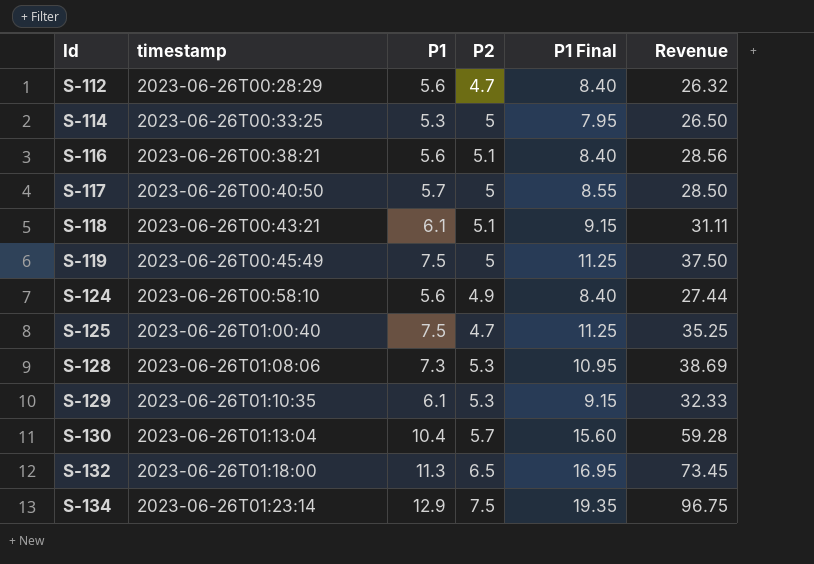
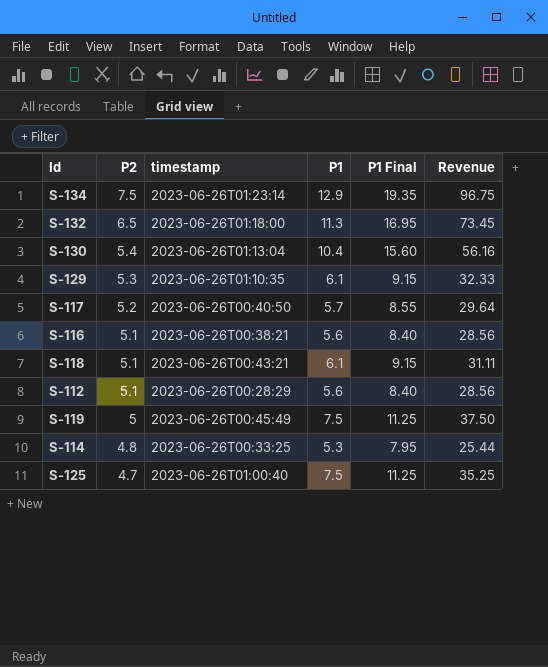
row order: Id ascending -> P2 descending
column P2 | position: 4 -> 2
row S-124: 2023-06-26T00:58:10 | 5.6 | 4.9 | 8.40 | 27.44 -> none
row S-128: 2023-06-26T01:08:06 | 7.3 | 5.3 | 10.95 | 38.69 -> none
S-130 | P2: 5.7 -> 5.4
S-130 | Revenue: 59.28 -> 56.16
S-117 | P2: 5 -> 5.2
S-117 | Revenue: 28.50 -> 29.64
S-112 | P2: 4.7 -> 5.1
S-112 | Revenue: 26.32 -> 28.56
S-114 | P2: 5 -> 4.8
S-114 | Revenue: 26.50 -> 25.44

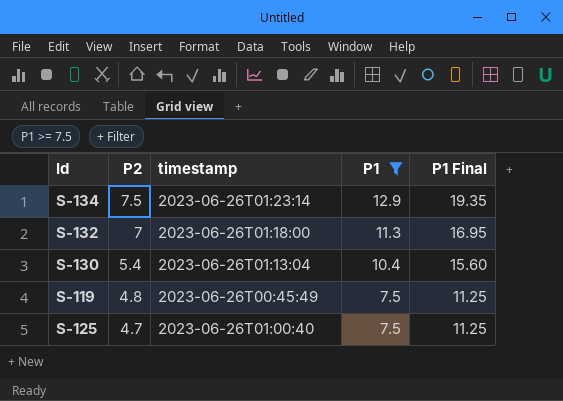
filter: none -> P1 >= 7.5
column Revenue | formula: [P2] * [P1] -> none
S-132 | P2: 6.5 -> 7
S-119 | P2: 5 -> 4.8

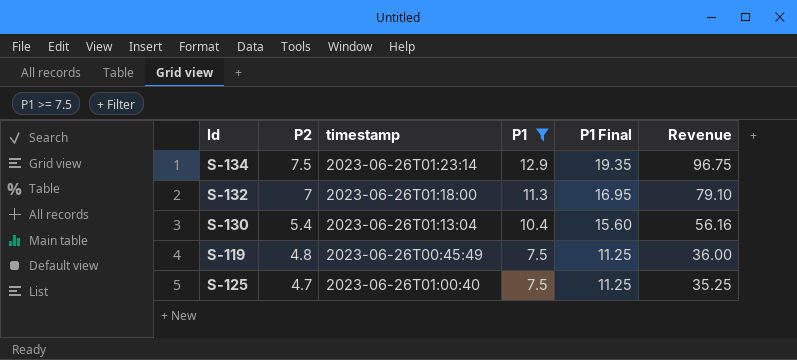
column Revenue | formula: none -> [P2] * [P1]

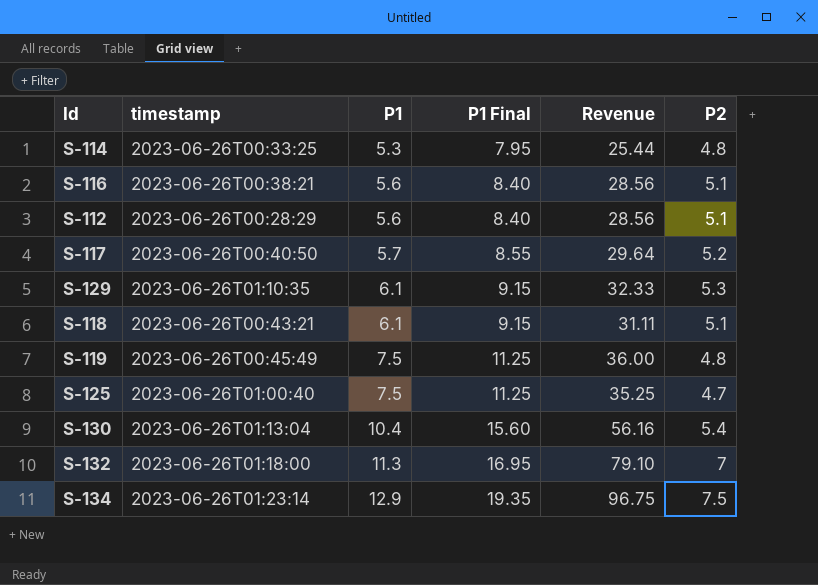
filter: P1 >= 7.5 -> none
row order: P2 descending -> P1 ascending
column P2 | position: 2 -> 6

